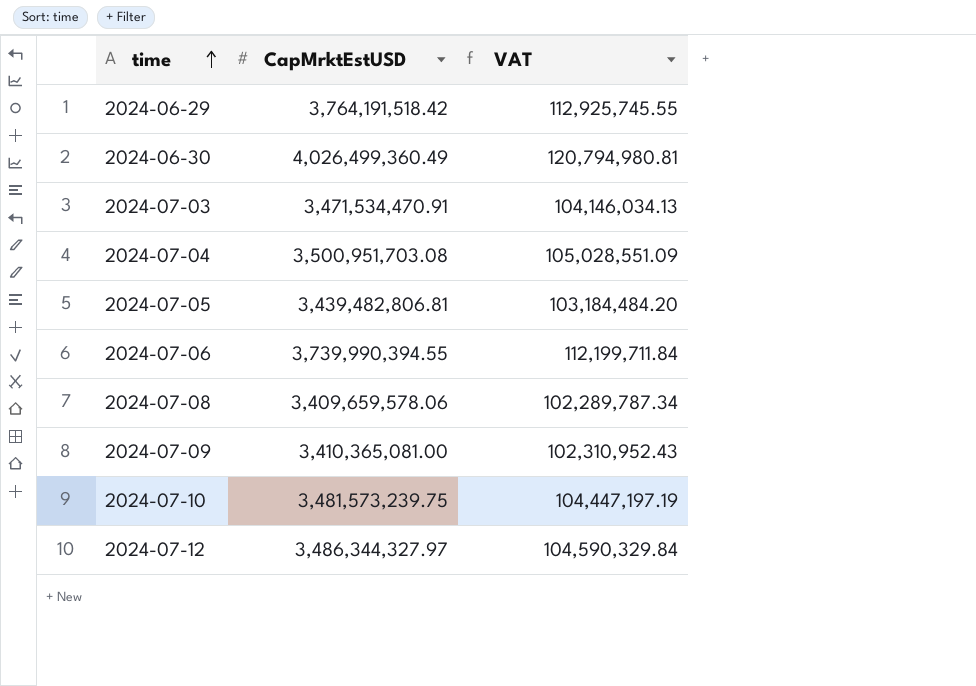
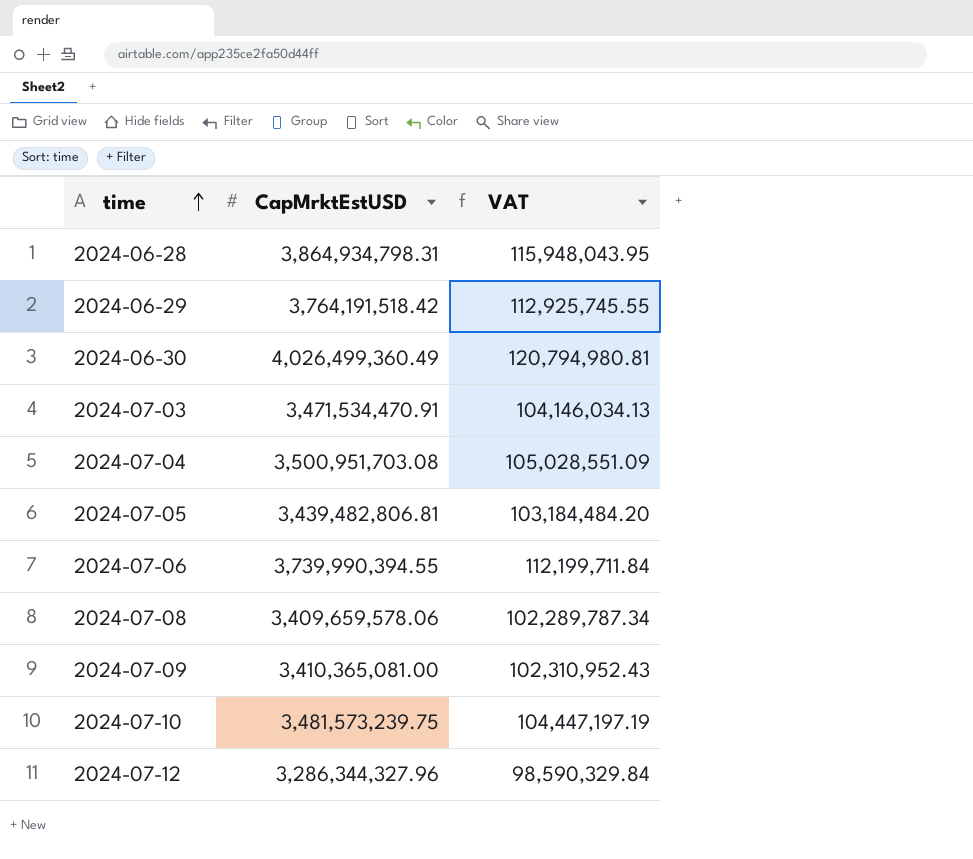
row 2024-06-28: none -> 3,864,934,798.31 | 115,948,043.95
2024-07-12 | CapMrktEstUSD: 3,486,344,327.97 -> 3,286,344,327.96
2024-07-12 | VAT: 104,590,329.84 -> 98,590,329.84

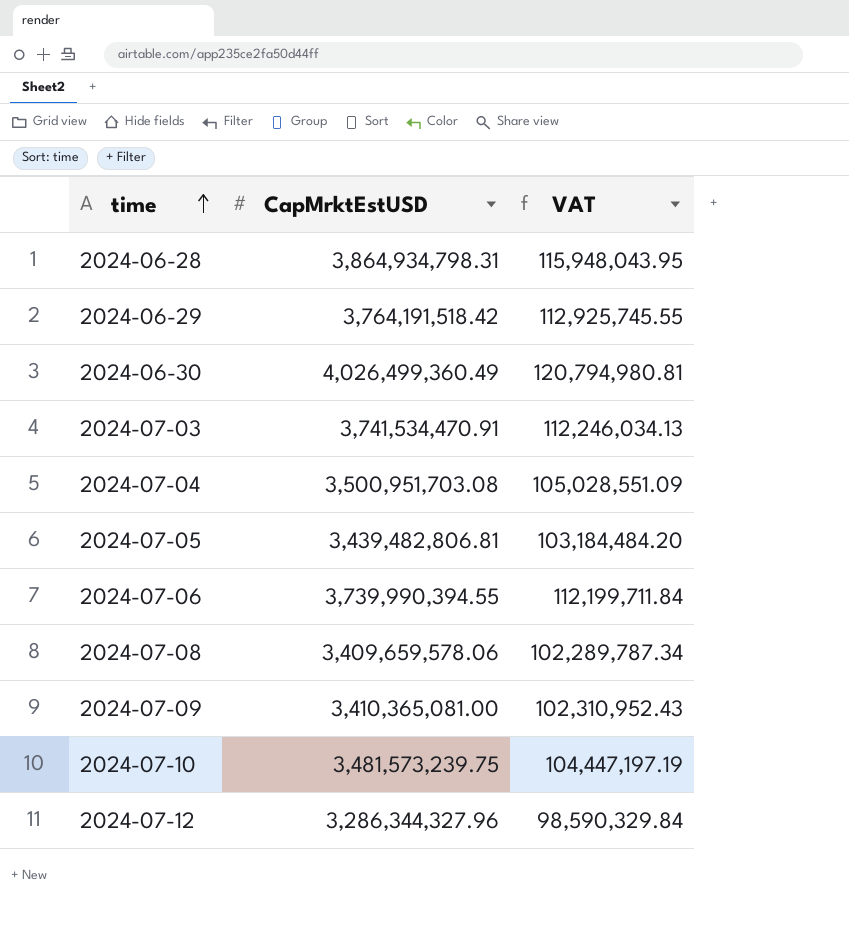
2024-07-03 | CapMrktEstUSD: 3,471,534,470.91 -> 3,741,534,470.91
2024-07-03 | VAT: 104,146,034.13 -> 112,246,034.13

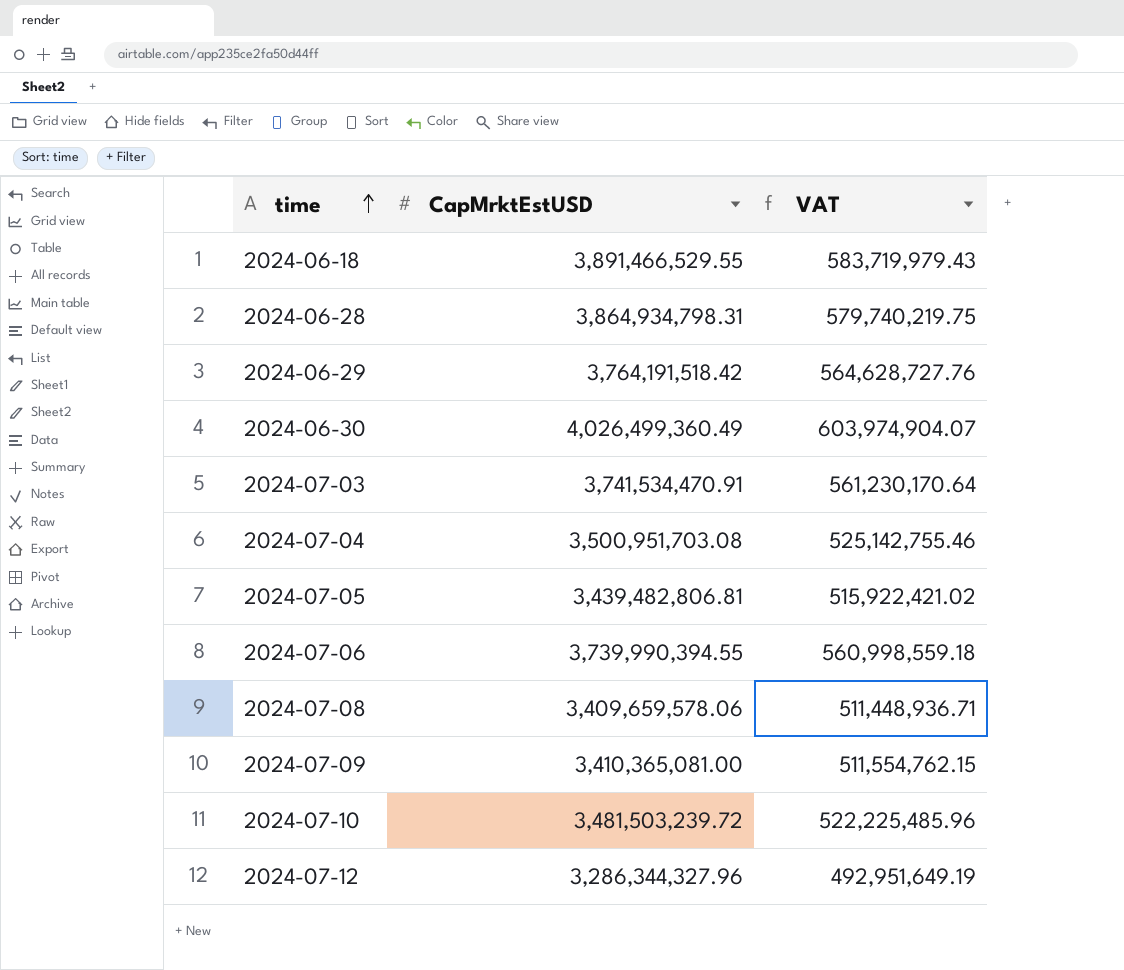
column VAT | formula: [CapMrktEstUSD] * 0.03 -> [CapMrktEstUSD] * 0.15
row 2024-06-18: none -> 3,891,466,529.55 | 583,719,979.43
2024-07-10 | CapMrktEstUSD: 3,481,573,239.75 -> 3,481,503,239.72

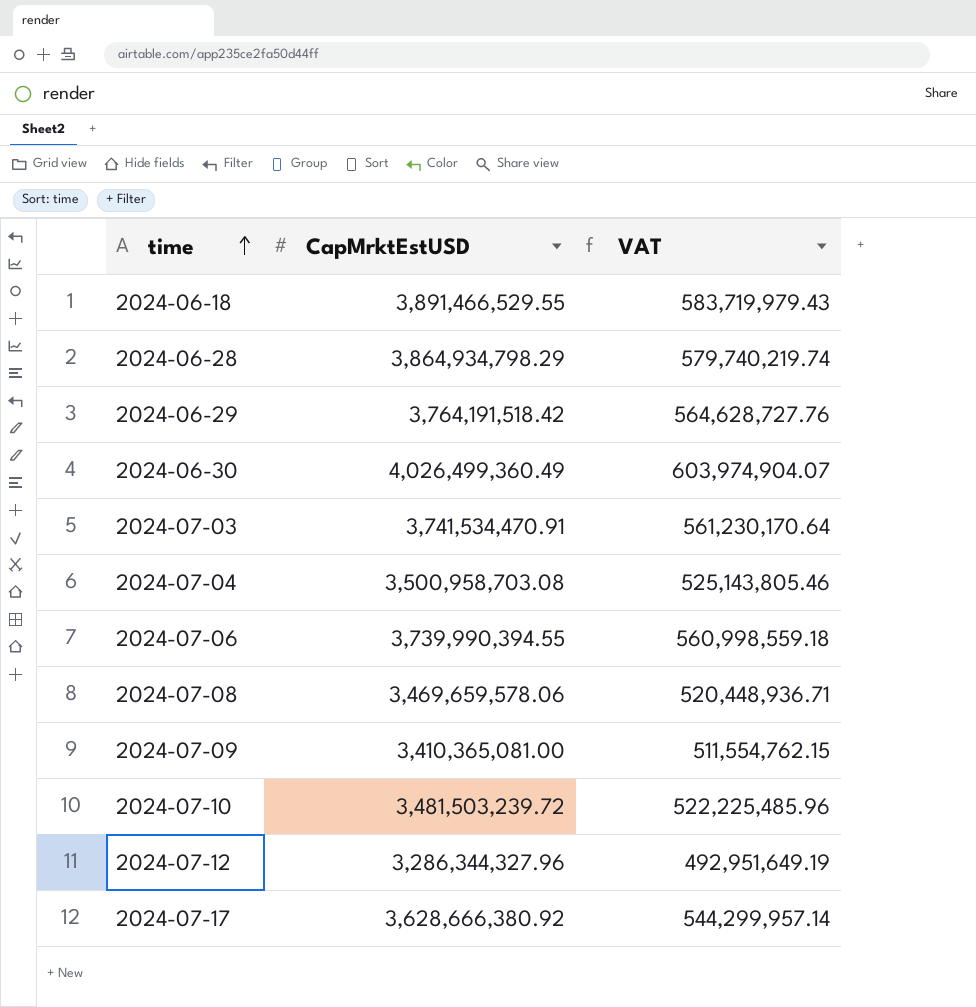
row 2024-07-05: 3,439,482,806.81 | 515,922,421.02 -> none
2024-06-28 | CapMrktEstUSD: 3,864,934,798.31 -> 3,864,934,798.29
2024-06-28 | VAT: 579,740,219.75 -> 579,740,219.74
2024-07-04 | CapMrktEstUSD: 3,500,951,703.08 -> 3,500,958,703.08
2024-07-04 | VAT: 525,142,755.46 -> 525,143,805.46
2024-07-08 | CapMrktEstUSD: 3,409,659,578.06 -> 3,469,659,578.06
2024-07-08 | VAT: 511,448,936.71 -> 520,448,936.71
row 2024-07-17: none -> 3,628,666,380.92 | 544,299,957.14

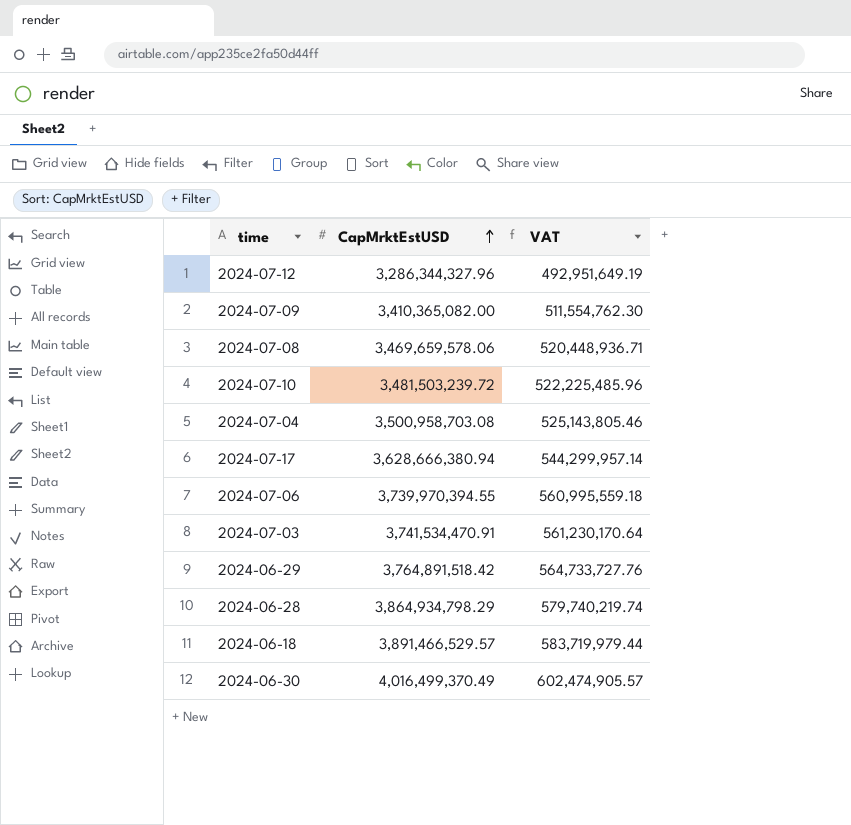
row order: time ascending -> CapMrktEstUSD ascending
2024-07-09 | CapMrktEstUSD: 3,410,365,081.00 -> 3,410,365,082.00
2024-07-09 | VAT: 511,554,762.15 -> 511,554,762.30
2024-07-17 | CapMrktEstUSD: 3,628,666,380.92 -> 3,628,666,380.94
2024-07-06 | CapMrktEstUSD: 3,739,990,394.55 -> 3,739,970,394.55
2024-07-06 | VAT: 560,998,559.18 -> 560,995,559.18
2024-06-29 | CapMrktEstUSD: 3,764,191,518.42 -> 3,764,891,518.42
2024-06-29 | VAT: 564,628,727.76 -> 564,733,727.76
2024-06-18 | CapMrktEstUSD: 3,891,466,529.55 -> 3,891,466,529.57
2024-06-18 | VAT: 583,719,979.43 -> 583,719,979.44
2024-06-30 | CapMrktEstUSD: 4,026,499,360.49 -> 4,016,499,370.49
2024-06-30 | VAT: 603,974,904.07 -> 602,474,905.57

